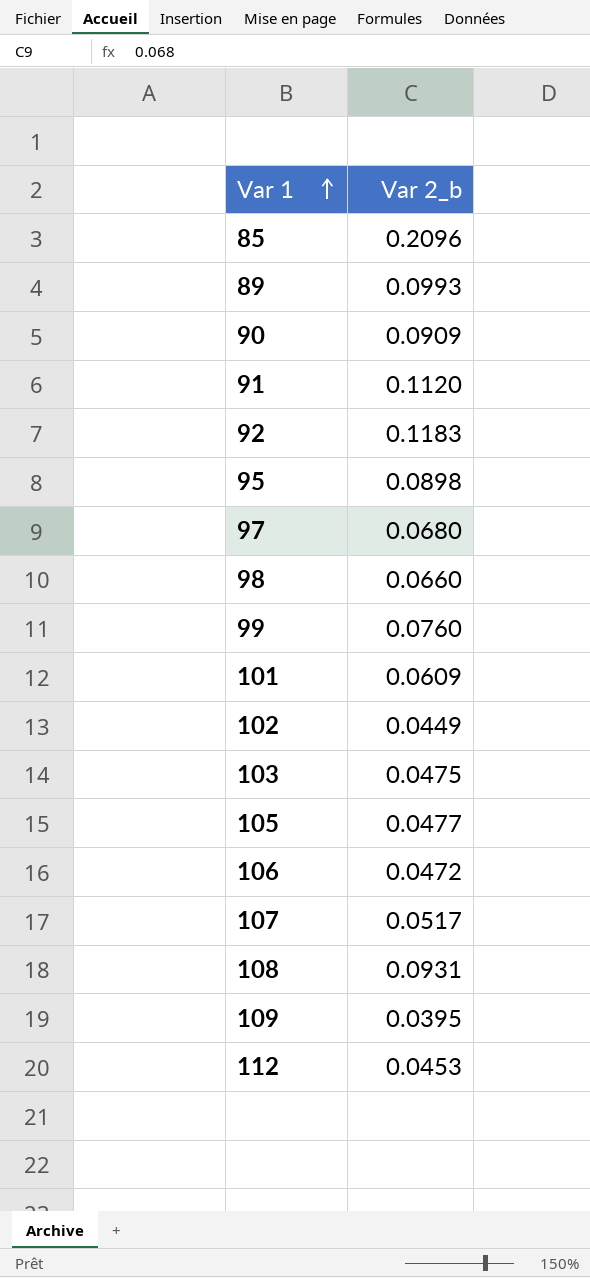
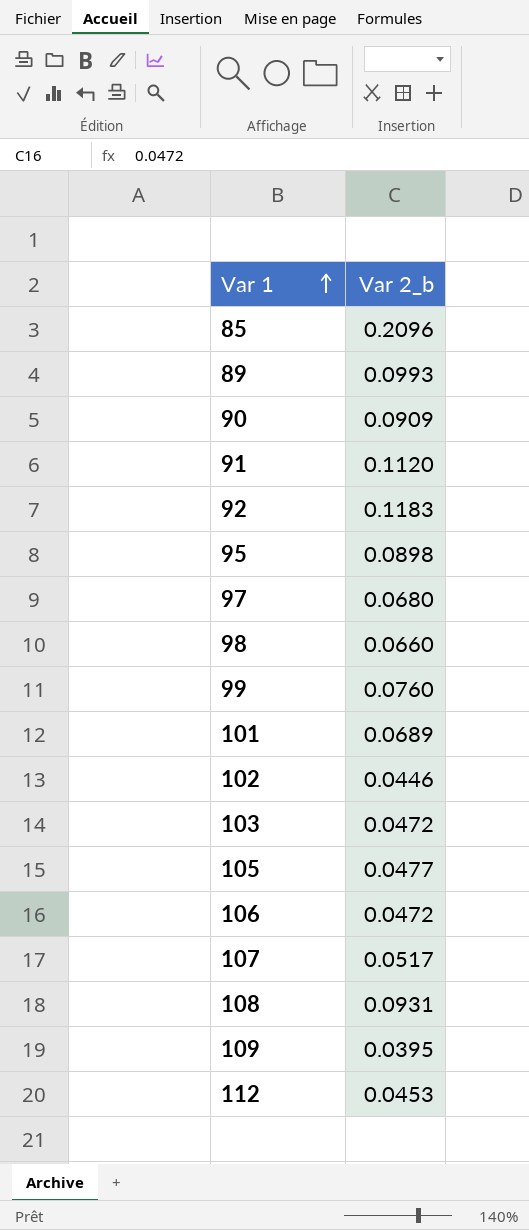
101 | Var 2_b: 0.0609 -> 0.0689
102 | Var 2_b: 0.0449 -> 0.0446
103 | Var 2_b: 0.0475 -> 0.0472

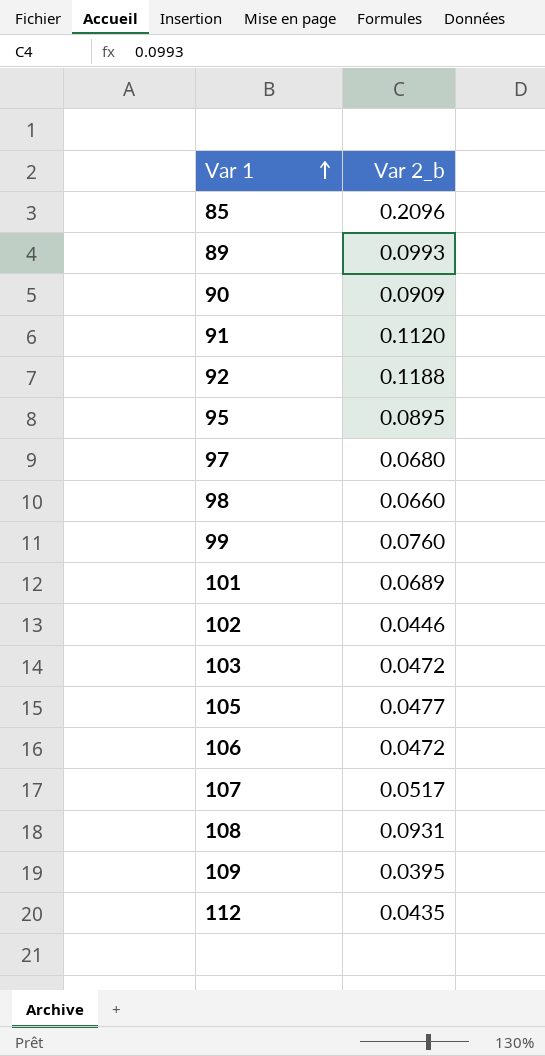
92 | Var 2_b: 0.1183 -> 0.1188
95 | Var 2_b: 0.0898 -> 0.0895
112 | Var 2_b: 0.0453 -> 0.0435

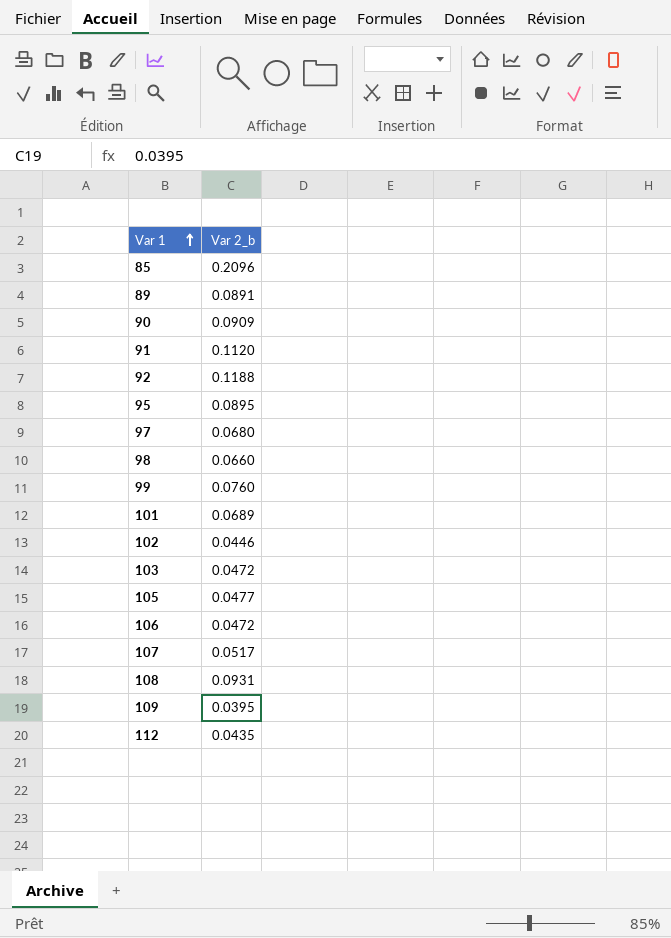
89 | Var 2_b: 0.0993 -> 0.0891

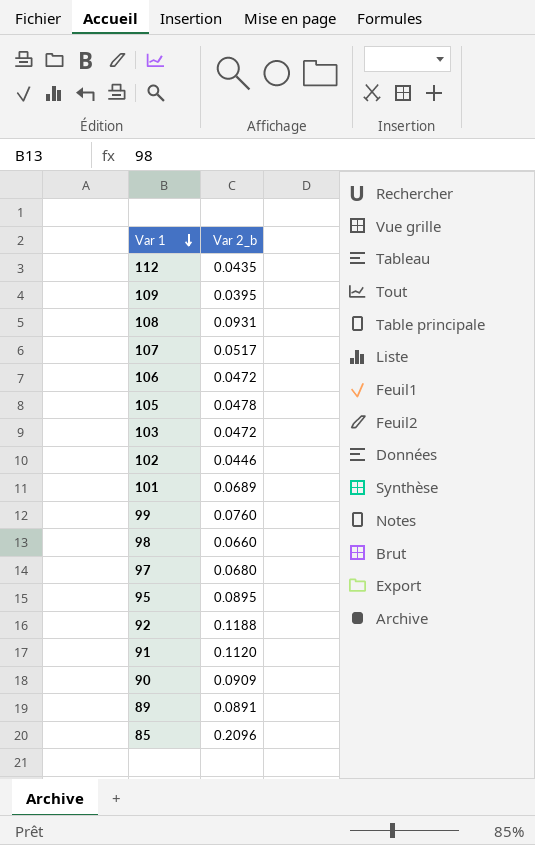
row order: Var 1 ascending -> Var 1 descending
105 | Var 2_b: 0.0477 -> 0.0478

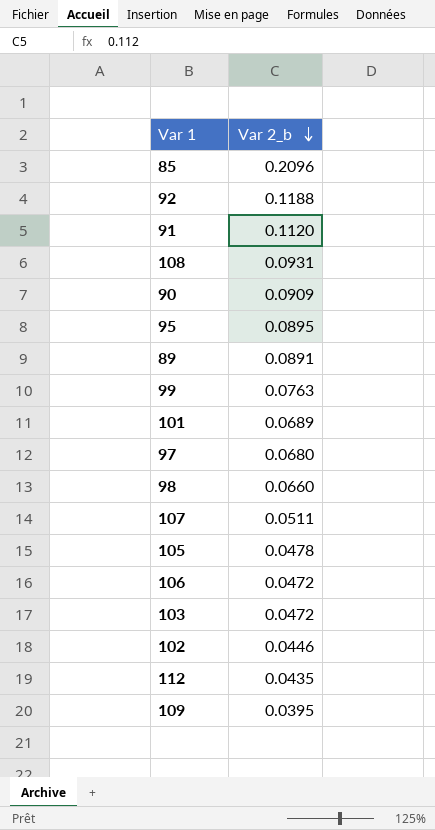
row order: Var 1 descending -> Var 2_b descending
99 | Var 2_b: 0.0760 -> 0.0763
107 | Var 2_b: 0.0517 -> 0.0511

